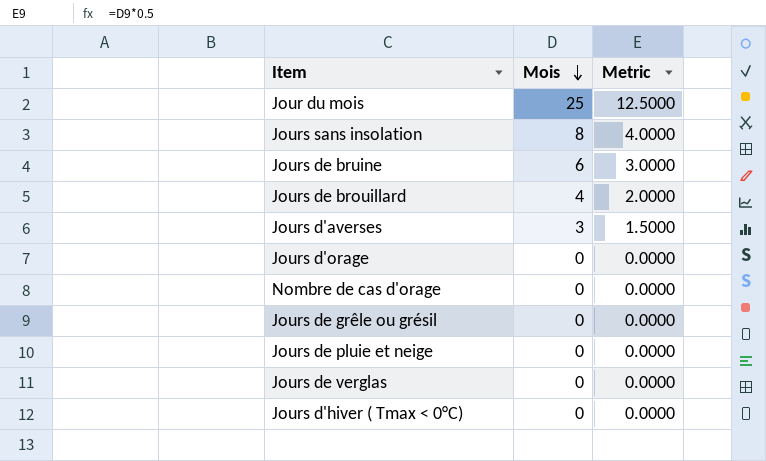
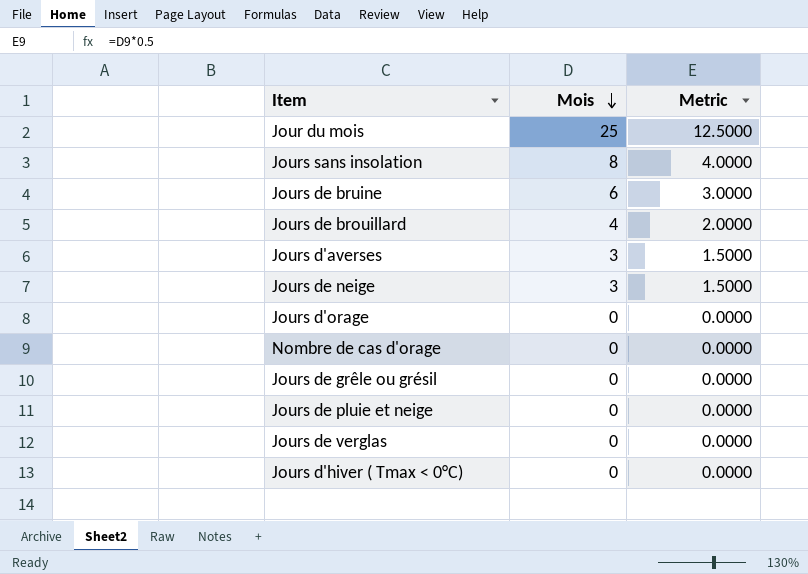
row Jours de neige: none -> 3 | 1.5000

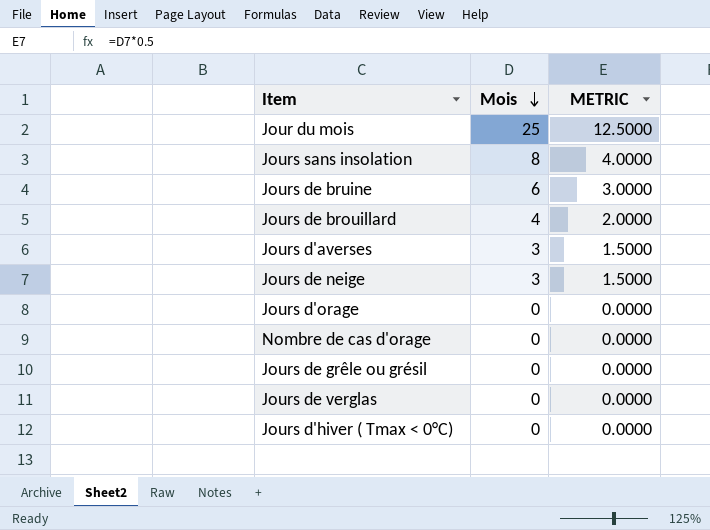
column name: Metric -> METRIC
row Jours de pluie et neige: 0 | 0.0000 -> none

